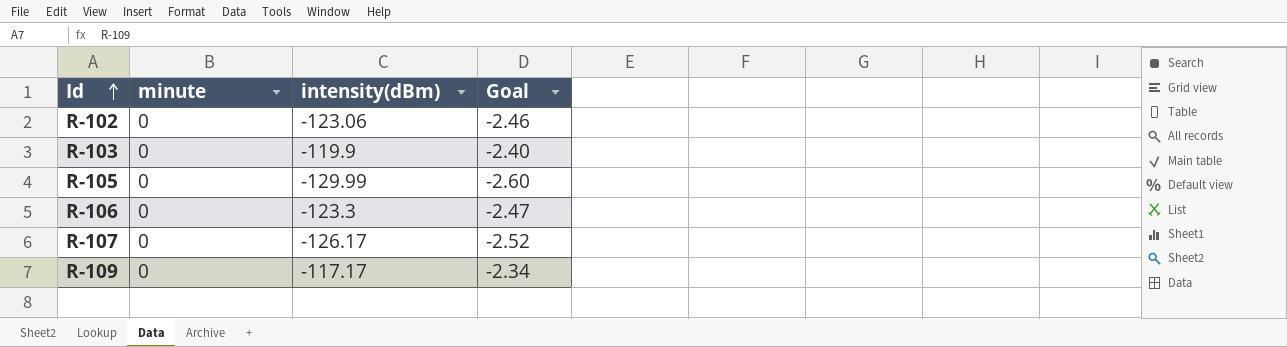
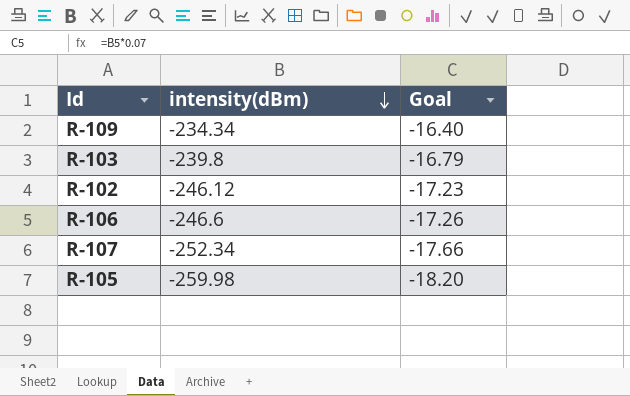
row order: Id ascending -> intensity(dBm) descending
column minute | position: 2 -> none
column Goal | formula: [intensity(dBm)] * 0.02 -> [intensity(dBm)] * 0.07
R-109 | intensity(dBm): -117.17 -> -234.34
R-103 | intensity(dBm): -119.9 -> -239.8
R-102 | intensity(dBm): -123.06 -> -246.12
R-106 | intensity(dBm): -123.3 -> -246.6
R-107 | intensity(dBm): -126.17 -> -252.34
R-105 | intensity(dBm): -129.99 -> -259.98

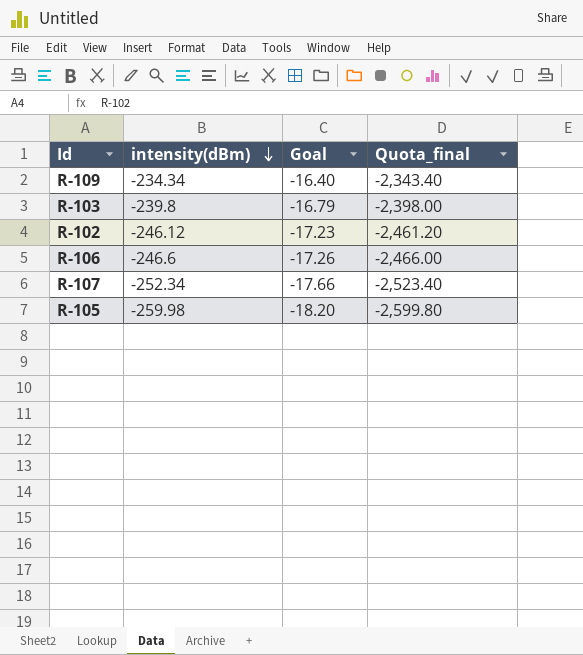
column Quota_final | formula: none -> [intensity(dBm)] * 10

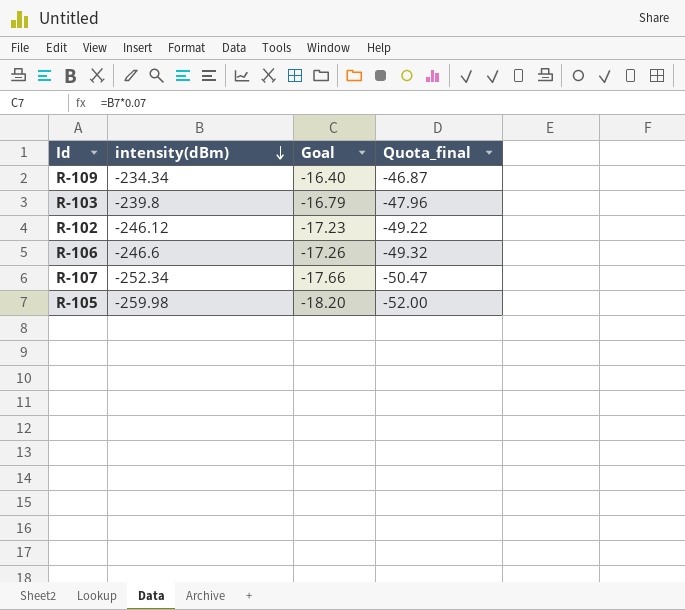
column Quota_final | formula: [intensity(dBm)] * 10 -> [intensity(dBm)] * 0.2

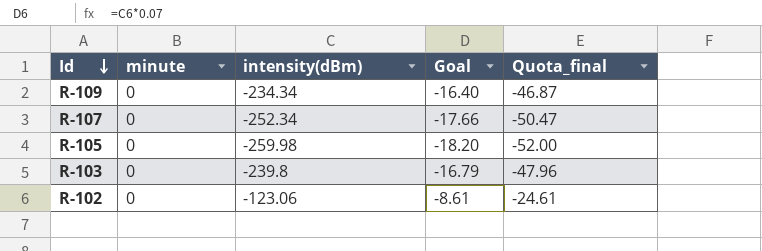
row order: intensity(dBm) descending -> Id descending
column minute | position: none -> 2
row R-106: -246.6 | -17.26 | -49.32 -> none
R-102 | intensity(dBm): -246.12 -> -123.06
R-102 | Goal: -17.23 -> -8.61
R-102 | Quota_final: -49.22 -> -24.61

